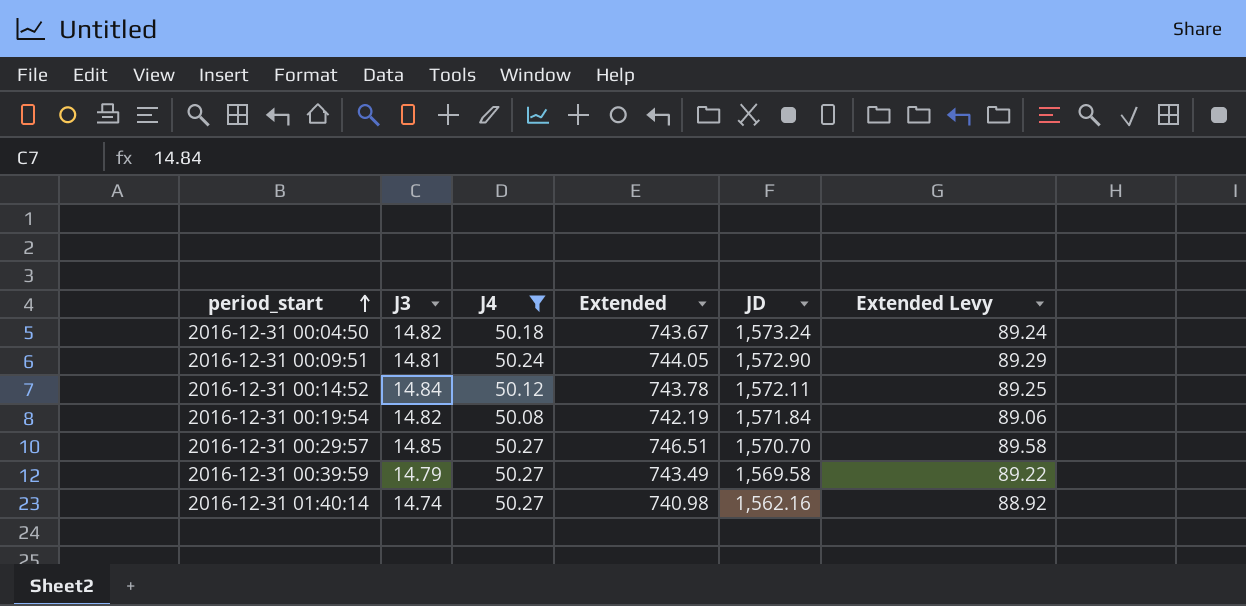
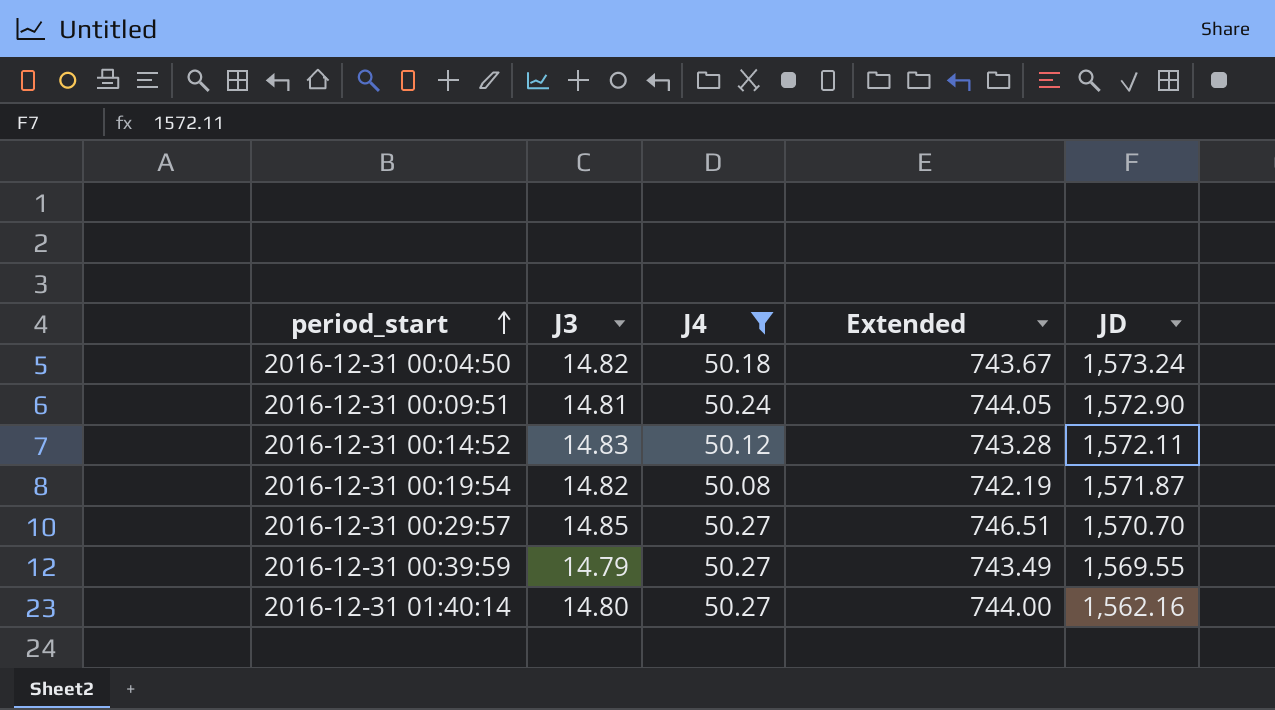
column Extended Levy | formula: [Extended] * 0.12 -> none
2016-12-31 00:14:52 | J3: 14.84 -> 14.83
2016-12-31 00:14:52 | Extended: 743.78 -> 743.28
2016-12-31 00:19:54 | JD: 1,571.84 -> 1,571.87
2016-12-31 00:39:59 | JD: 1,569.58 -> 1,569.55
2016-12-31 01:40:14 | J3: 14.74 -> 14.80
2016-12-31 01:40:14 | Extended: 740.98 -> 744.00

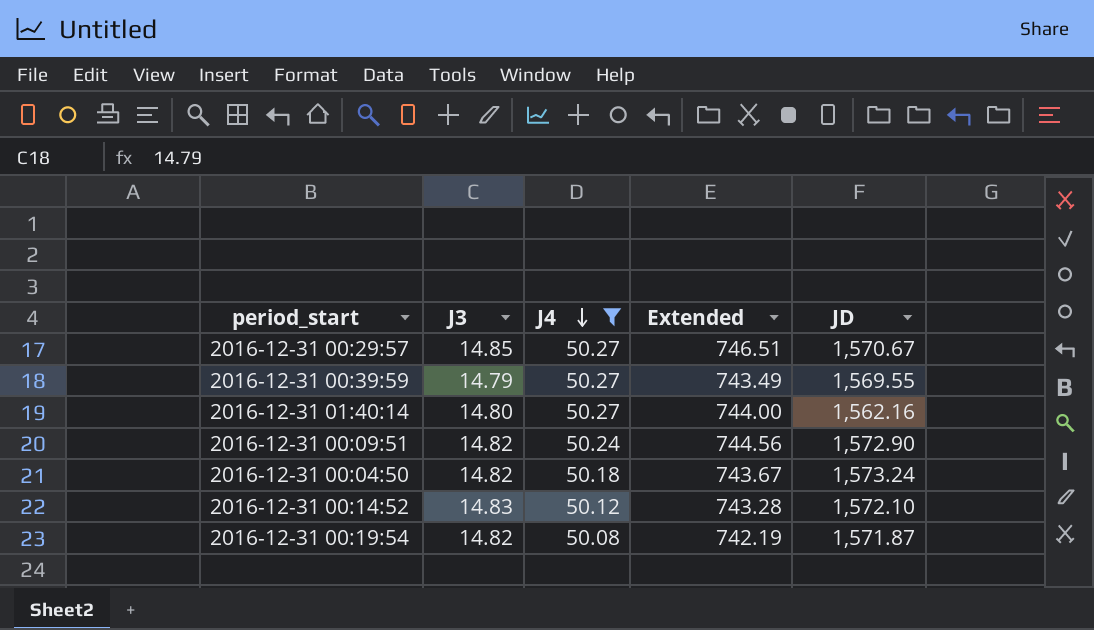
row order: period_start ascending -> J4 descending
2016-12-31 00:29:57 | JD: 1,570.70 -> 1,570.67
2016-12-31 00:09:51 | J3: 14.81 -> 14.82
2016-12-31 00:09:51 | Extended: 744.05 -> 744.56
2016-12-31 00:14:52 | JD: 1,572.11 -> 1,572.10

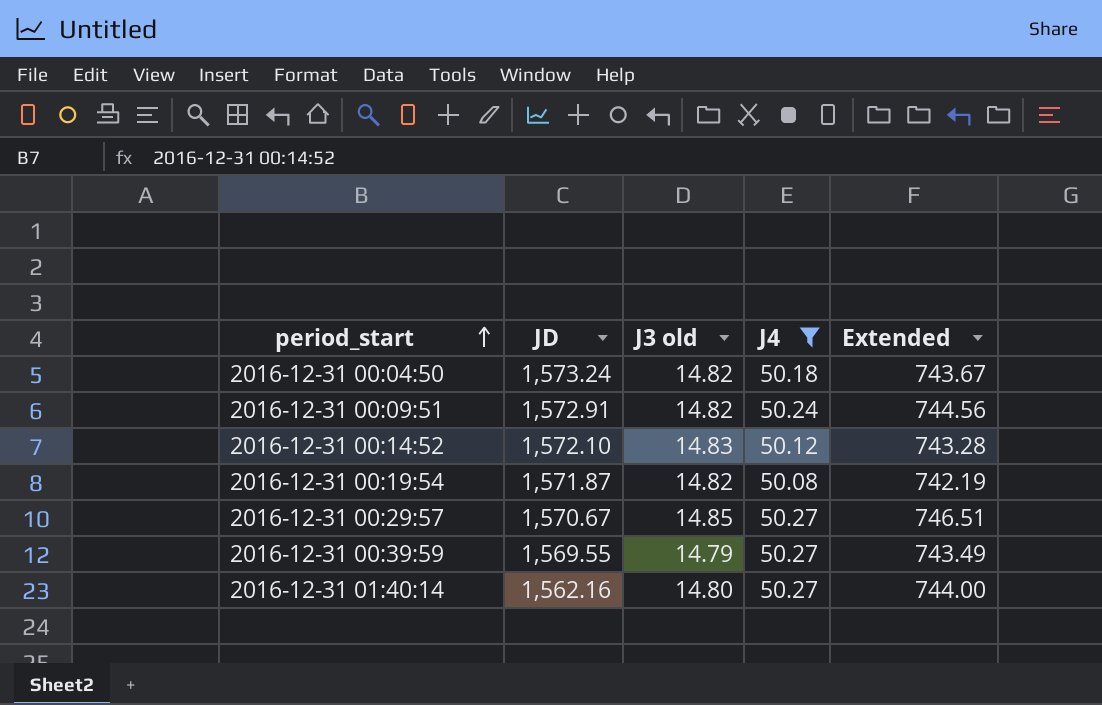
row order: J4 descending -> period_start ascending
column JD | position: 5 -> 2
column name: J3 -> J3 old
2016-12-31 00:09:51 | JD: 1,572.90 -> 1,572.91

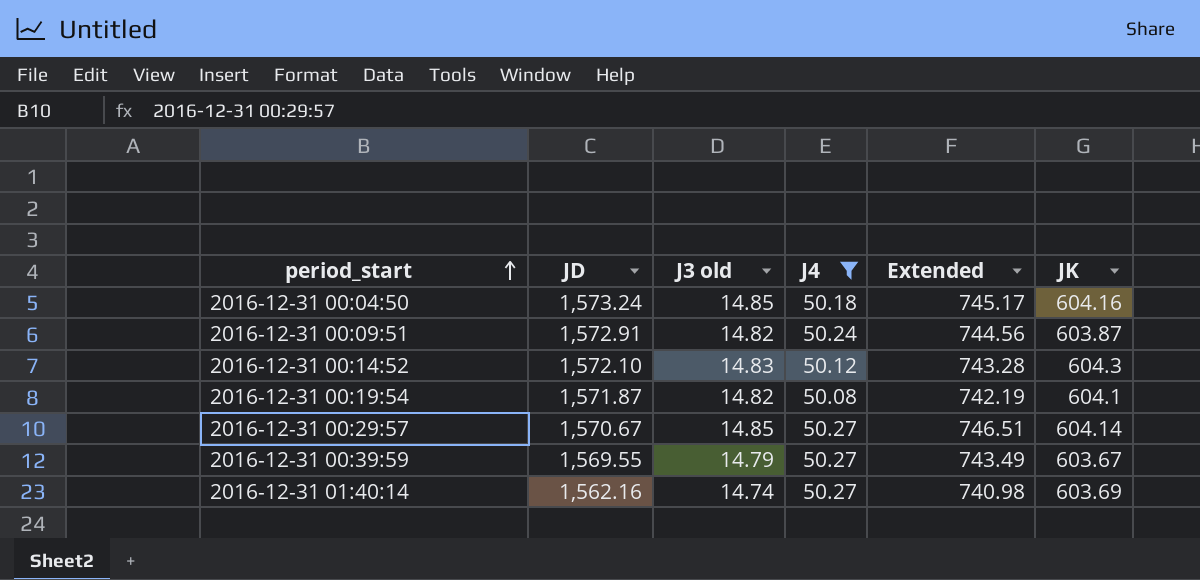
column JK | position: none -> 6
2016-12-31 00:04:50 | J3 old: 14.82 -> 14.85
2016-12-31 00:04:50 | Extended: 743.67 -> 745.17
2016-12-31 01:40:14 | J3 old: 14.80 -> 14.74
2016-12-31 01:40:14 | Extended: 744.00 -> 740.98

